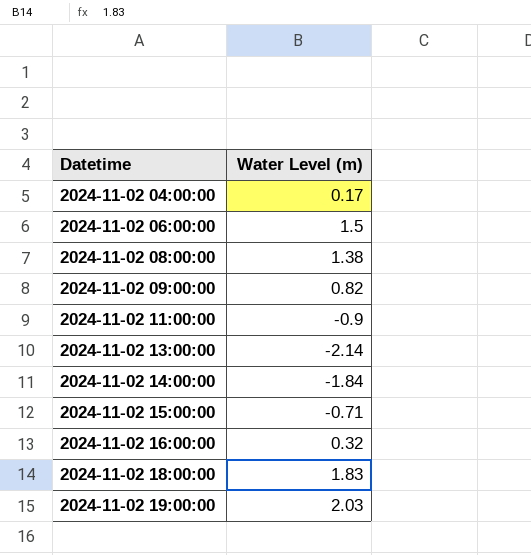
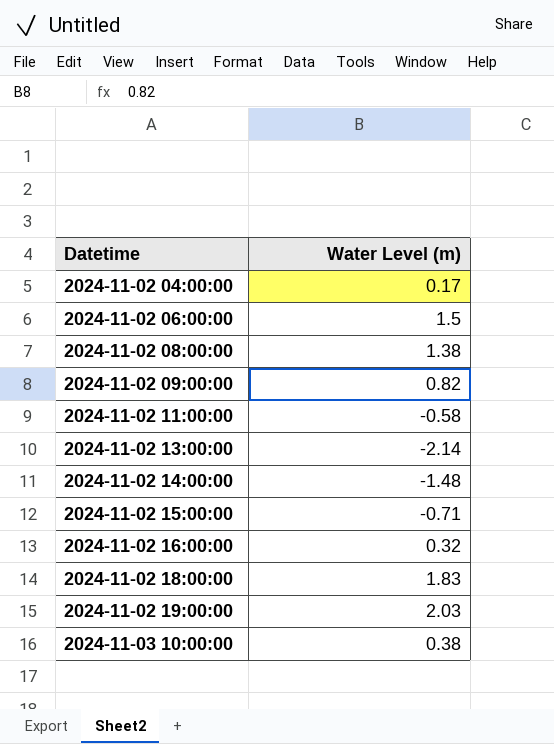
2024-11-02 11:00:00 | Water Level (m): -0.9 -> -0.58
2024-11-02 14:00:00 | Water Level (m): -1.84 -> -1.48
row 2024-11-03 10:00:00: none -> 0.38

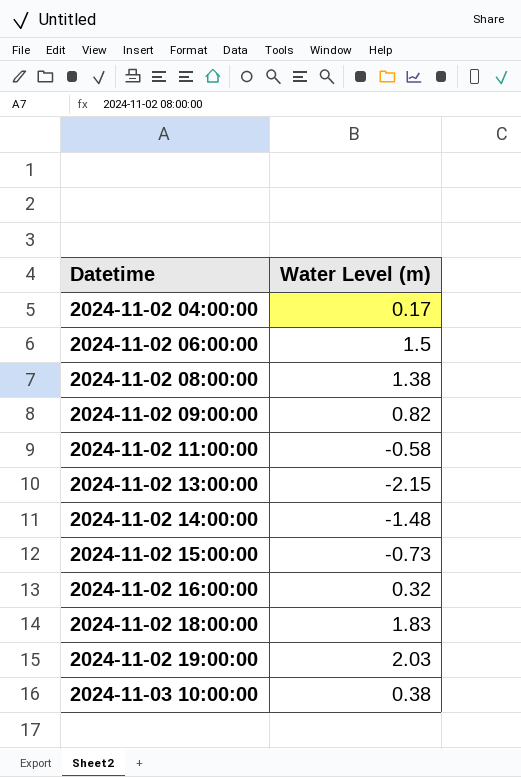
2024-11-02 13:00:00 | Water Level (m): -2.14 -> -2.15
2024-11-02 15:00:00 | Water Level (m): -0.71 -> -0.73

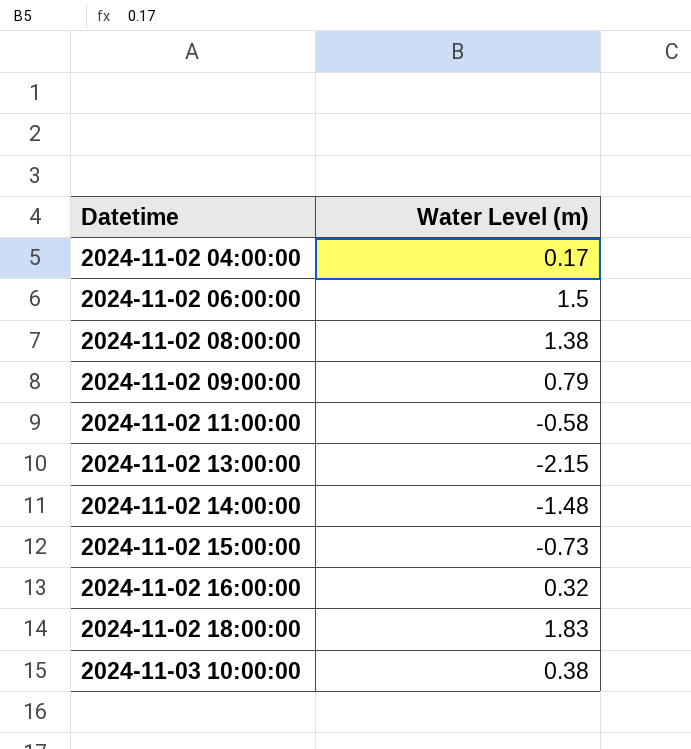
row 2024-11-02 19:00:00: 2.03 -> none
2024-11-02 09:00:00 | Water Level (m): 0.82 -> 0.79

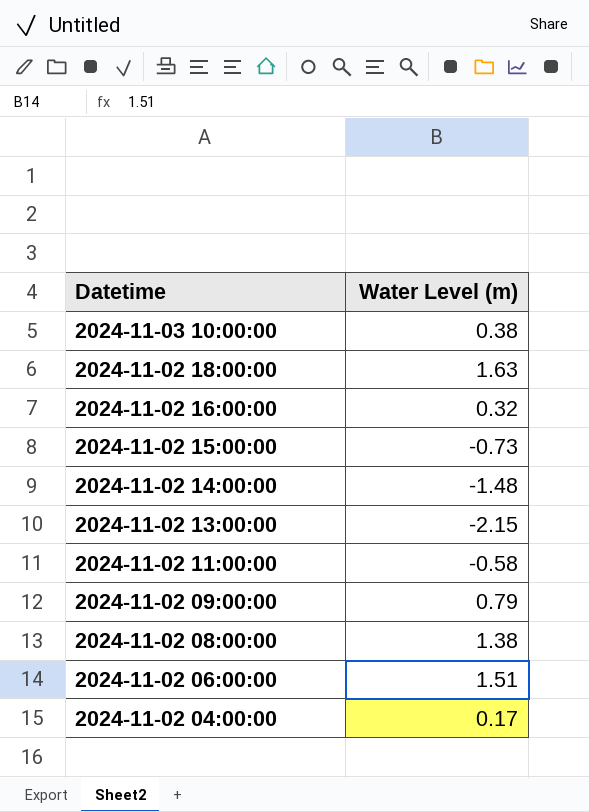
row order: Datetime ascending -> Datetime descending
2024-11-02 18:00:00 | Water Level (m): 1.83 -> 1.63
2024-11-02 06:00:00 | Water Level (m): 1.5 -> 1.51

